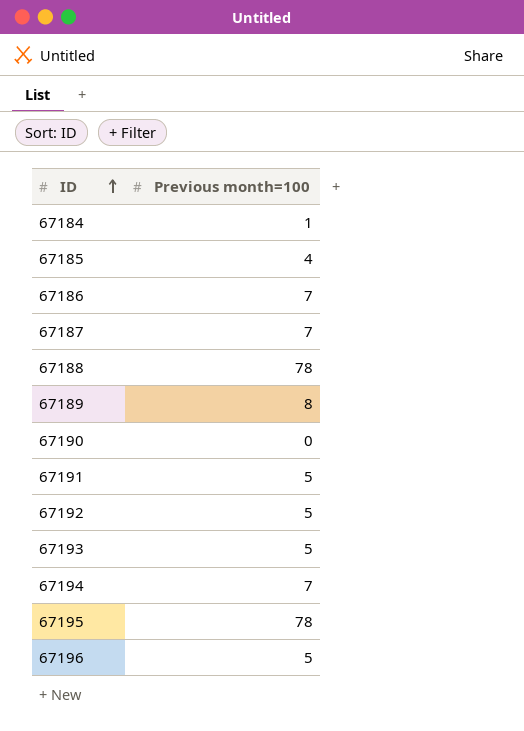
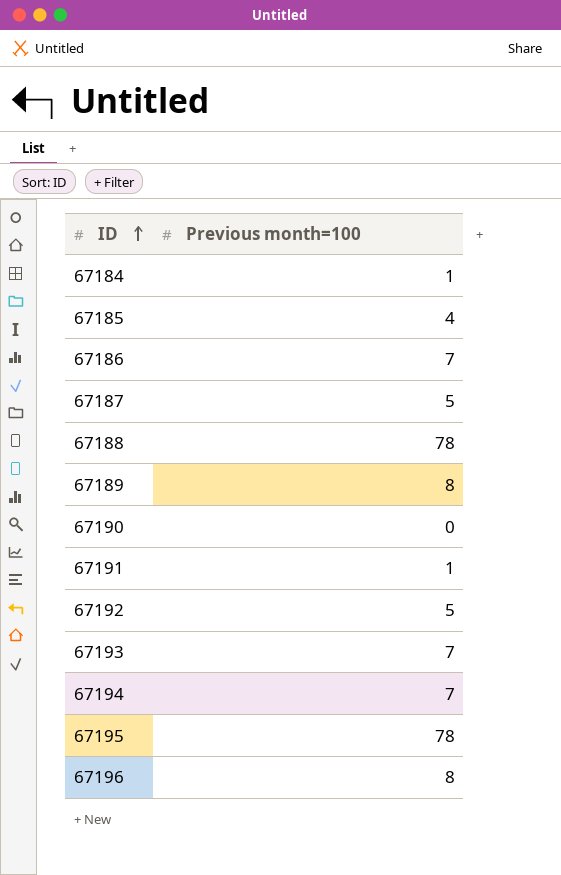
67187 | Previous month=100: 7 -> 5
67191 | Previous month=100: 5 -> 1
67193 | Previous month=100: 5 -> 7
67196 | Previous month=100: 5 -> 8

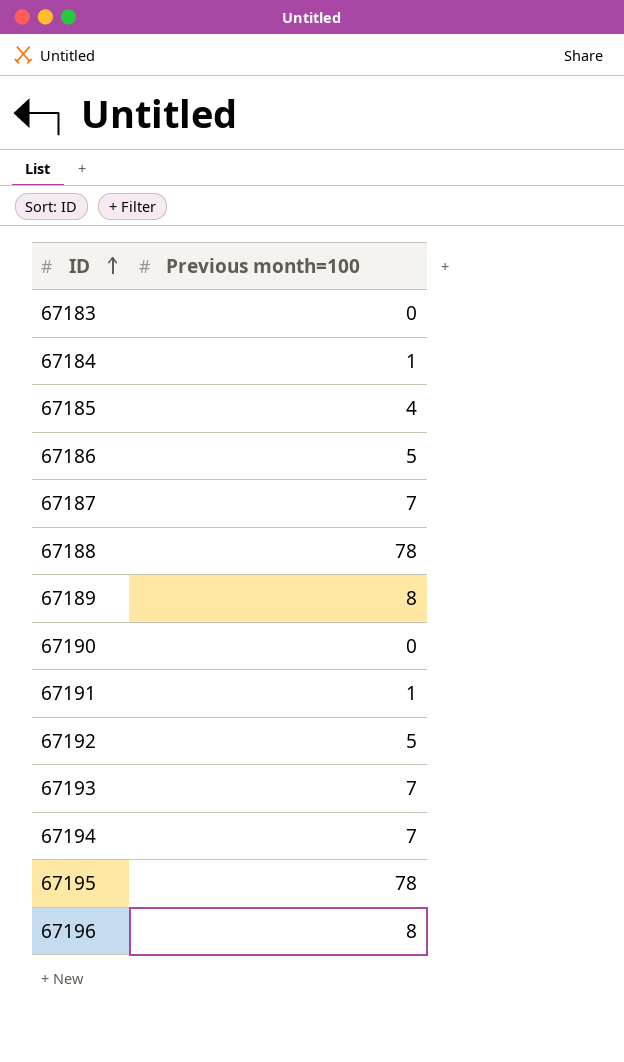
row 67183: none -> 0
67186 | Previous month=100: 7 -> 5
67187 | Previous month=100: 5 -> 7

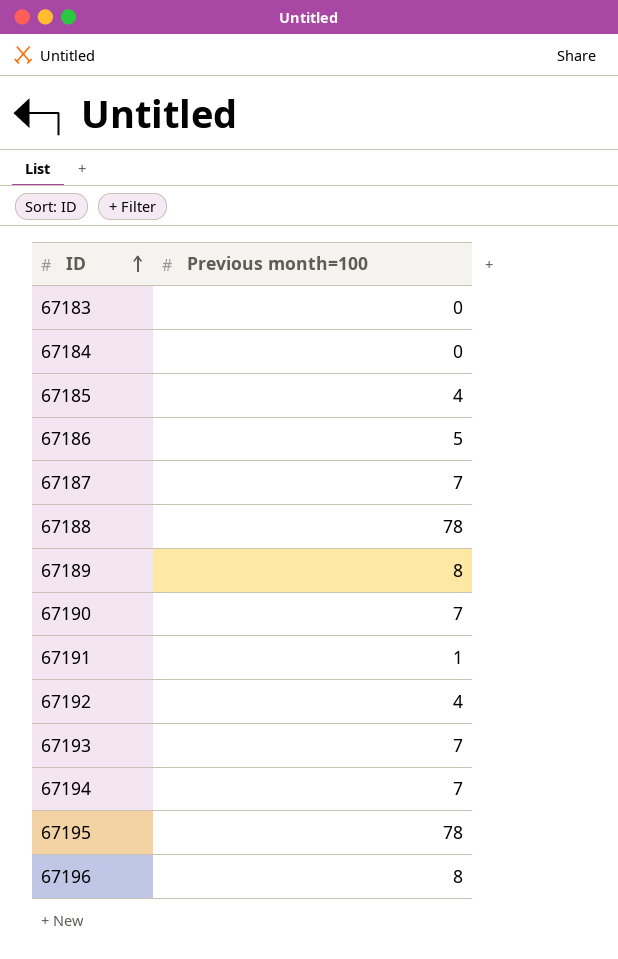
67184 | Previous month=100: 1 -> 0
67190 | Previous month=100: 0 -> 7
67192 | Previous month=100: 5 -> 4

